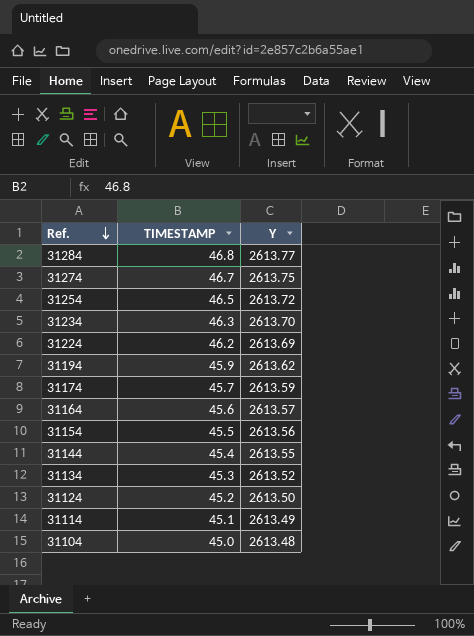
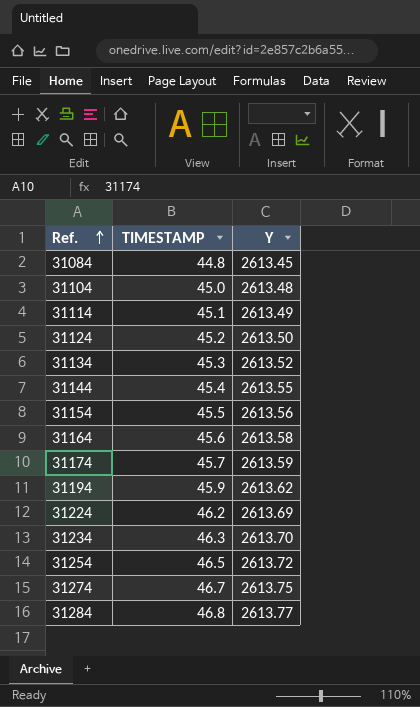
row order: Ref. descending -> Ref. ascending
row 31084: none -> 44.8 | 2613.45
31164 | Y: 2613.57 -> 2613.58

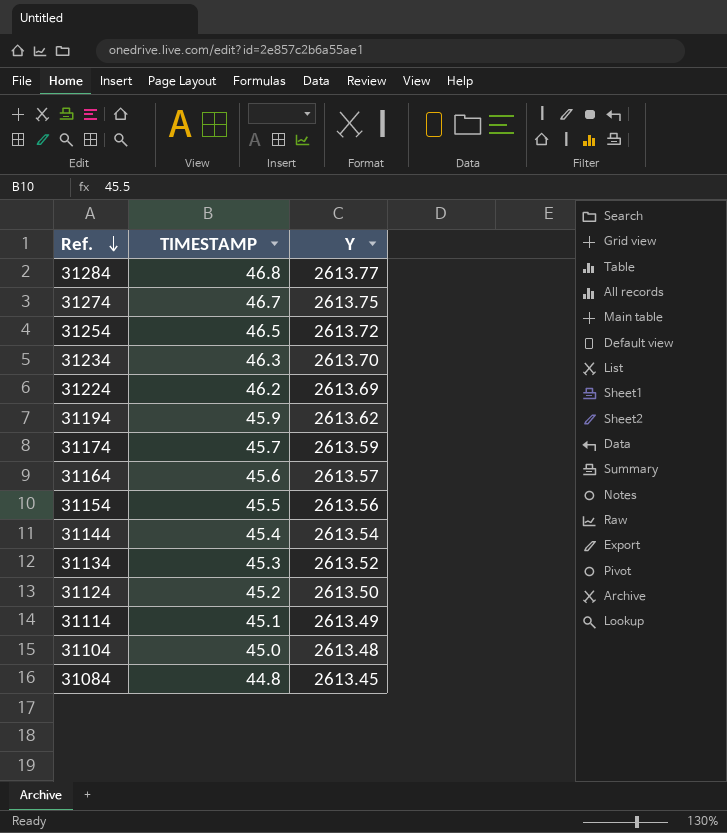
row order: Ref. ascending -> Ref. descending
31164 | Y: 2613.58 -> 2613.57
31144 | Y: 2613.55 -> 2613.54

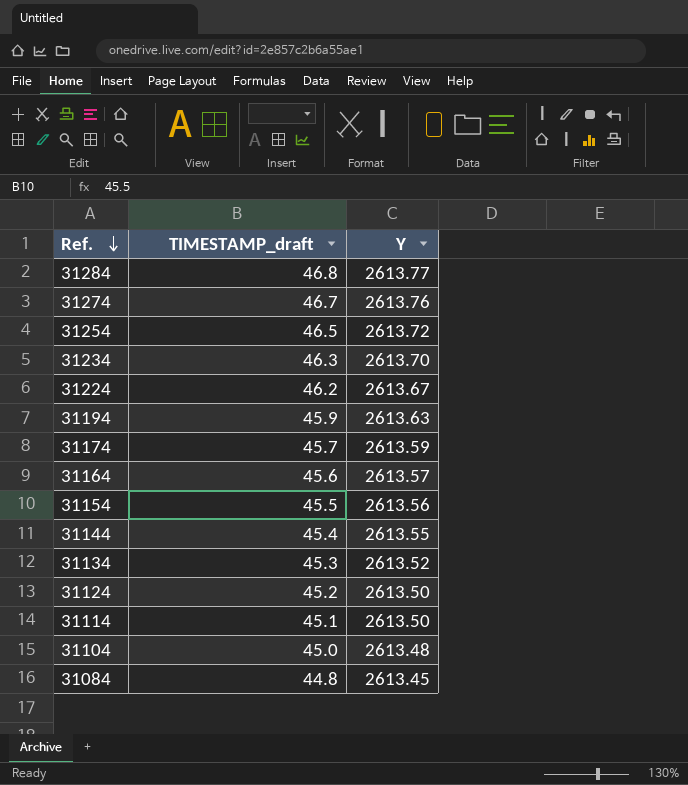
column name: TIMESTAMP -> TIMESTAMP_draft
31274 | Y: 2613.75 -> 2613.76
31224 | Y: 2613.69 -> 2613.67
31194 | Y: 2613.62 -> 2613.63
31144 | Y: 2613.54 -> 2613.55
31114 | Y: 2613.49 -> 2613.50

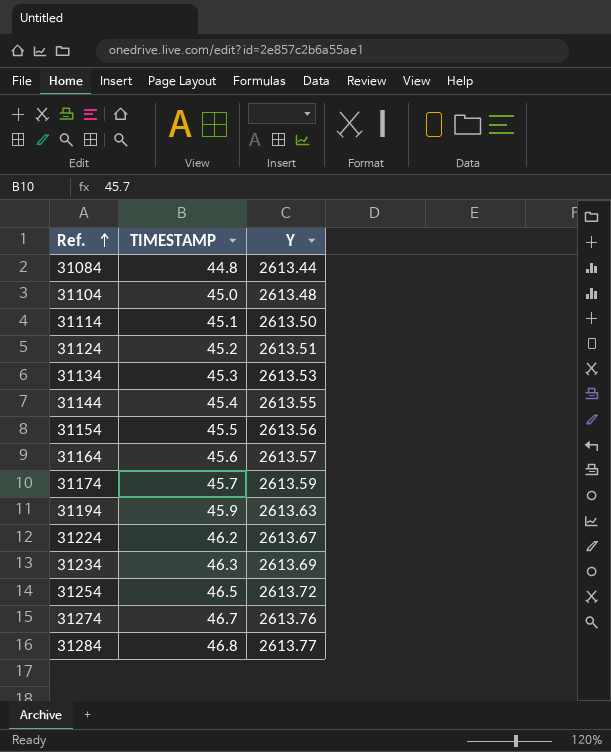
row order: Ref. descending -> Ref. ascending
column name: TIMESTAMP_draft -> TIMESTAMP
31084 | Y: 2613.45 -> 2613.44
31124 | Y: 2613.50 -> 2613.51
31134 | Y: 2613.52 -> 2613.53
31234 | Y: 2613.70 -> 2613.69

